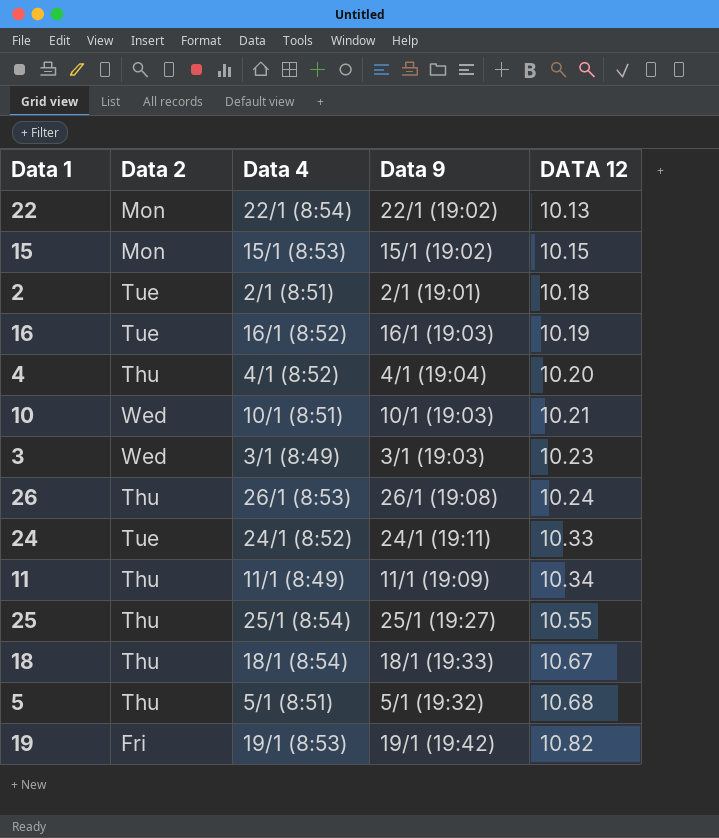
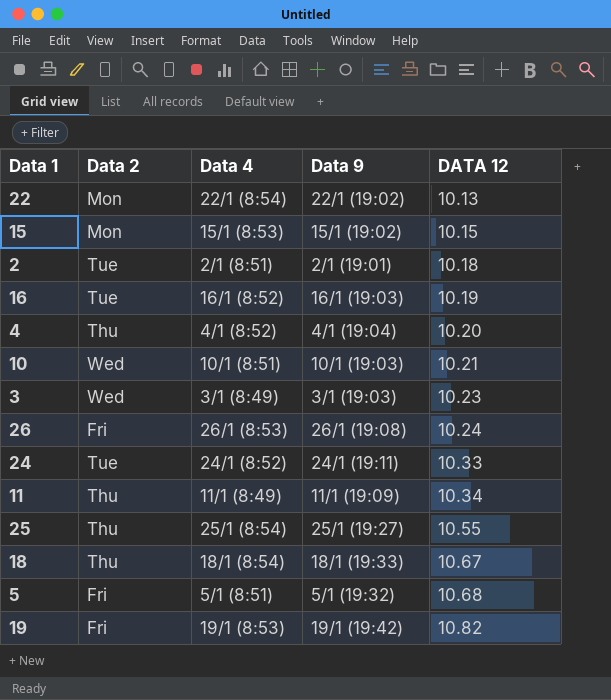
26 | Data 2: Thu -> Fri
5 | Data 2: Thu -> Fri

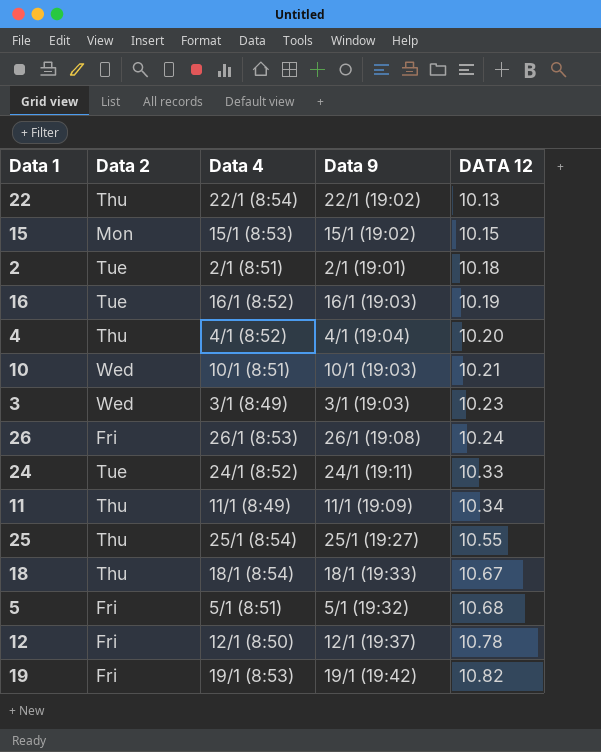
22 | Data 2: Mon -> Thu
row 12: none -> Fri | 12/1 (8:50) | 12/1 (19:37) | 10.78

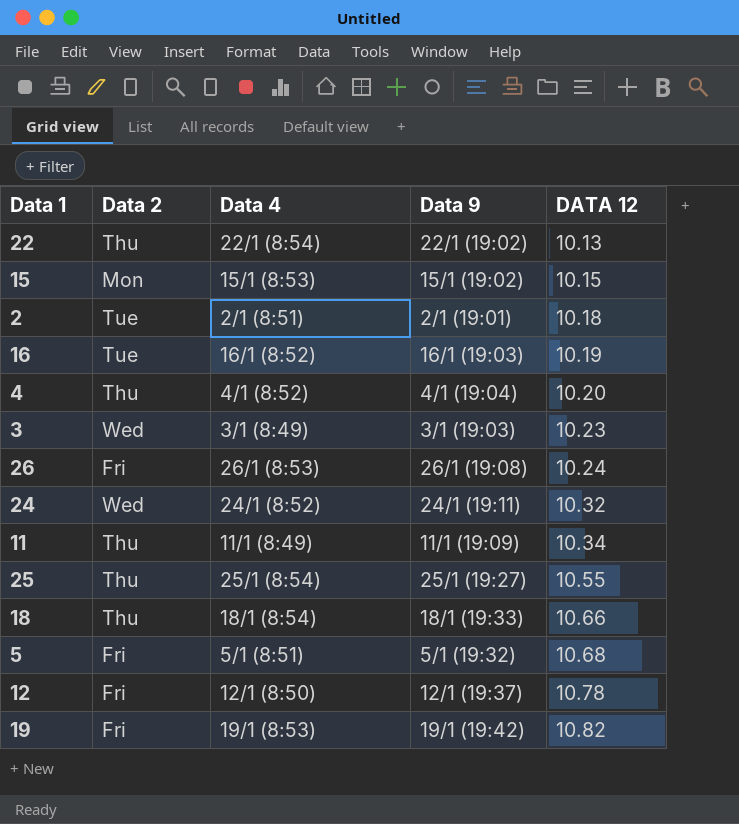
row 10: Wed | 10/1 (8:51) | 10/1 (19:03) | 10.21 -> none
24 | Data 2: Tue -> Wed
24 | DATA 12: 10.33 -> 10.32
18 | DATA 12: 10.67 -> 10.66

